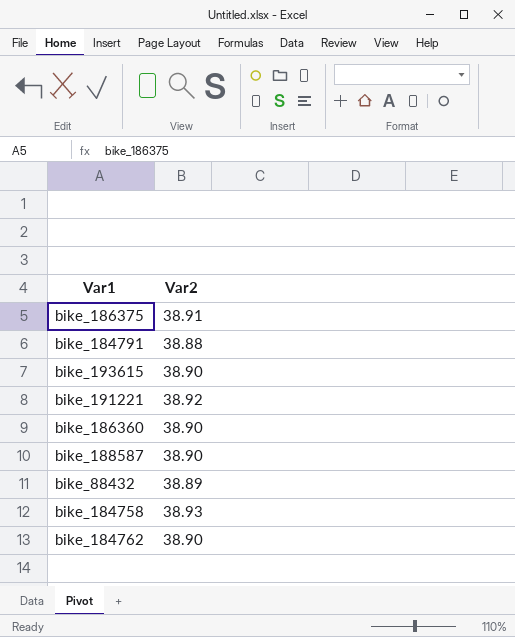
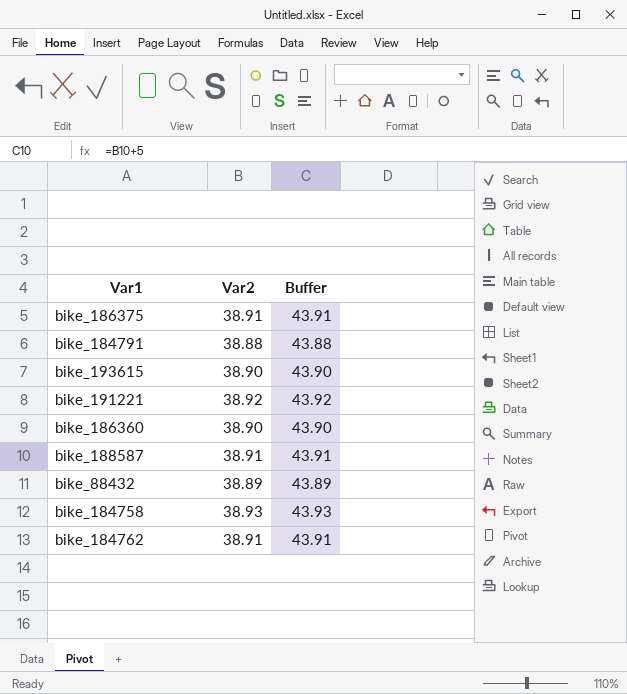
column Buffer | formula: none -> [Var2] + 5
bike_188587 | Var2: 38.90 -> 38.91
bike_184762 | Var2: 38.90 -> 38.91

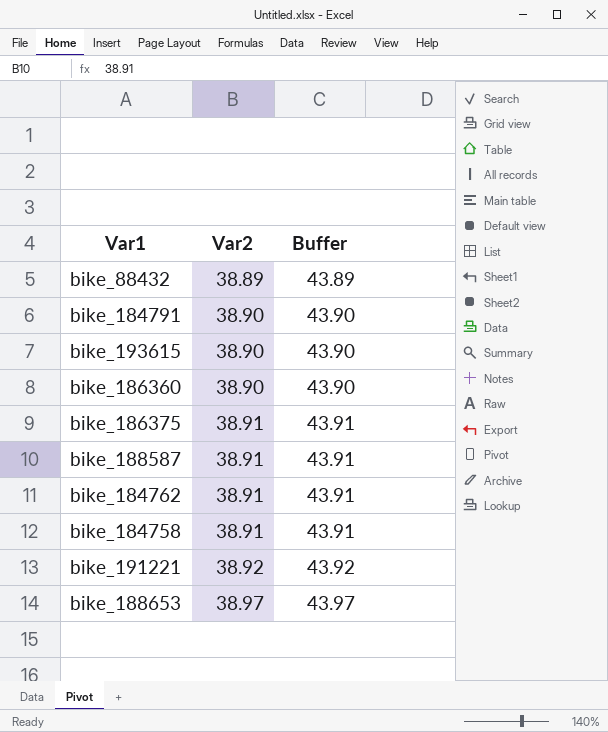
row order: none -> Var2 ascending
bike_184791 | Var2: 38.88 -> 38.90
bike_184791 | Buffer: 43.88 -> 43.90
bike_184758 | Var2: 38.93 -> 38.91
bike_184758 | Buffer: 43.93 -> 43.91
row bike_188653: none -> 38.97 | 43.97

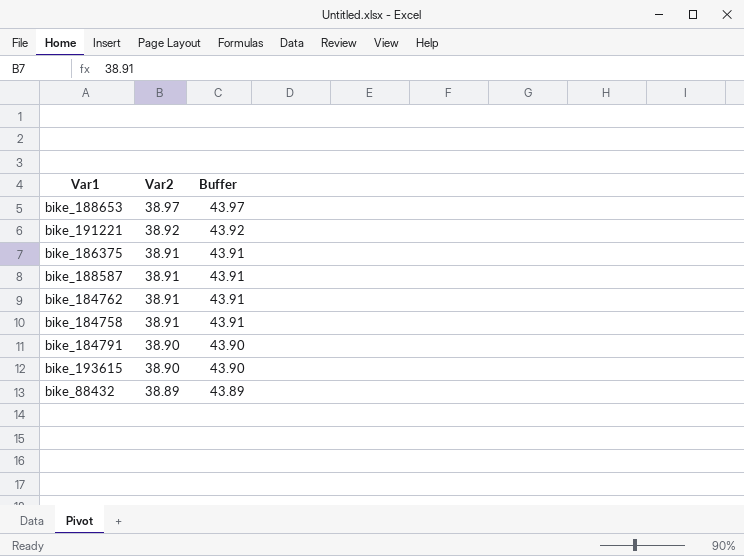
row order: Var2 ascending -> Var2 descending
row bike_186360: 38.90 | 43.90 -> none

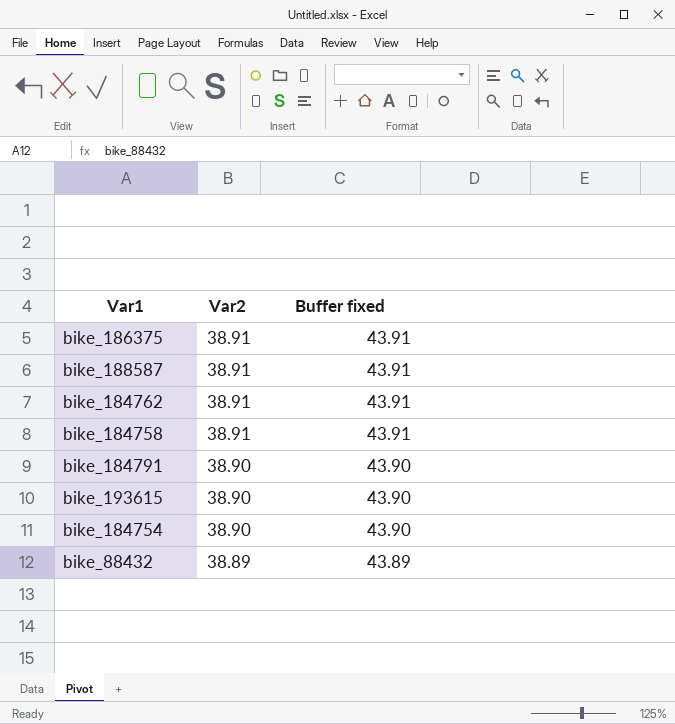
column name: Buffer -> Buffer fixed
row bike_188653: 38.97 | 43.97 -> none
row bike_191221: 38.92 | 43.92 -> none
row bike_184754: none -> 38.90 | 43.90

